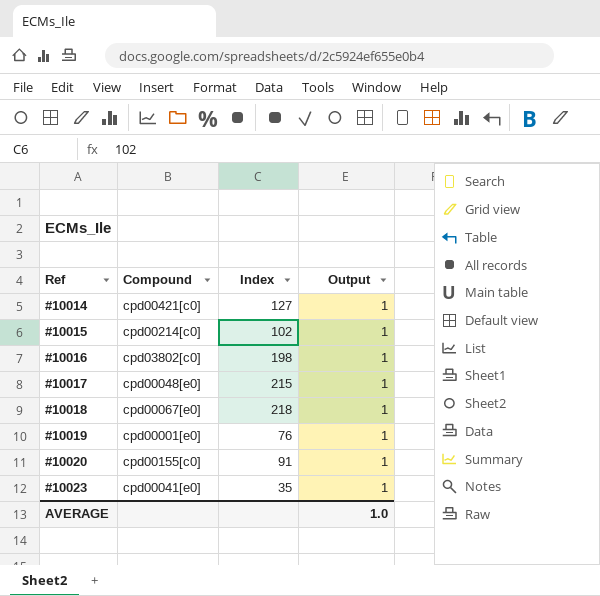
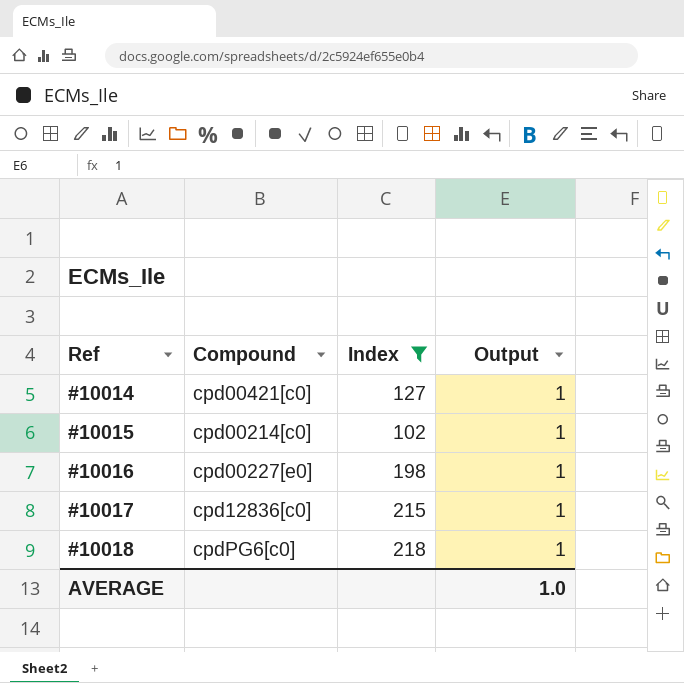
filter: none -> Index >= 102
#10016 | Compound: cpd03802[c0] -> cpd00227[e0]
#10017 | Compound: cpd00048[e0] -> cpd12836[c0]
#10018 | Compound: cpd00067[e0] -> cpdPG6[c0]

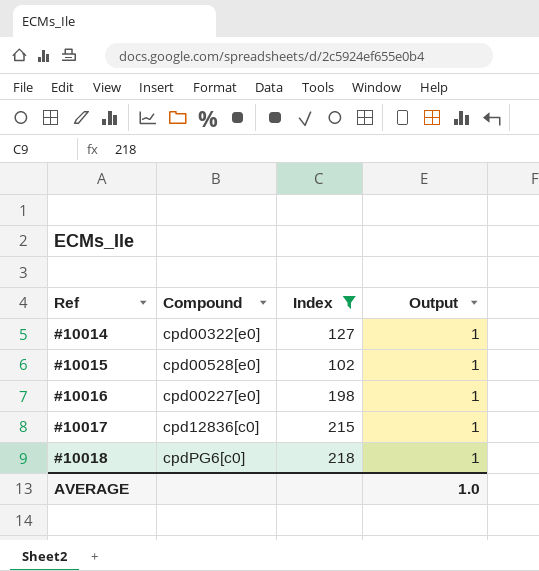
#10014 | Compound: cpd00421[c0] -> cpd00322[e0]
#10015 | Compound: cpd00214[c0] -> cpd00528[e0]

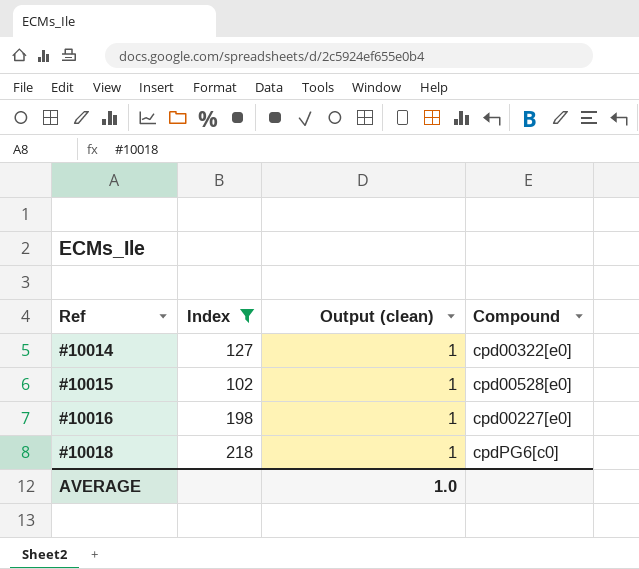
column name: Output -> Output (clean)
column Compound | position: 2 -> 4
row #10017: cpd12836[c0] | 215 | 1 -> none

